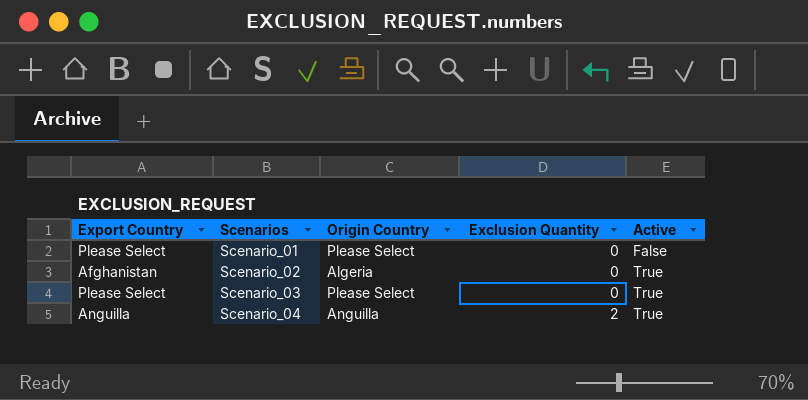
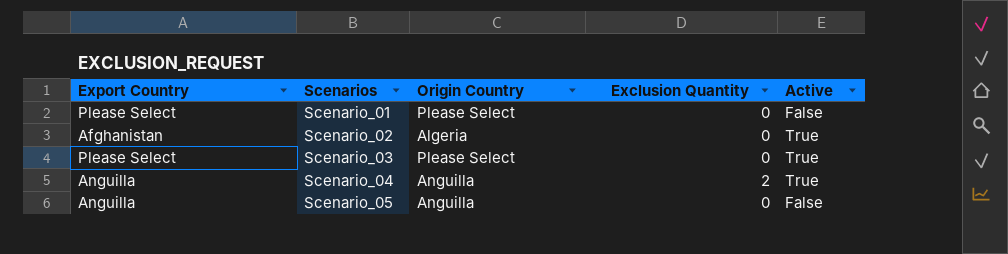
row Scenario_05: none -> Anguilla | Anguilla | 0 | False

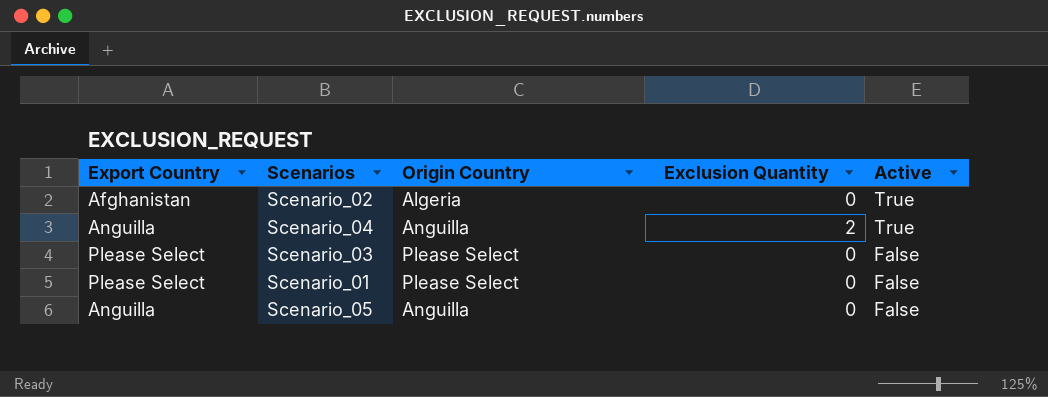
row order: Scenarios ascending -> Active descending
Scenario_03 | Active: True -> False

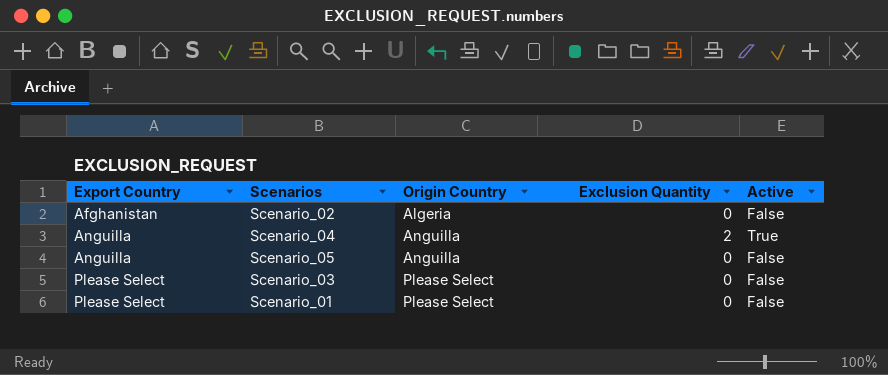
row order: Active descending -> Export Country ascending
Scenario_02 | Active: True -> False

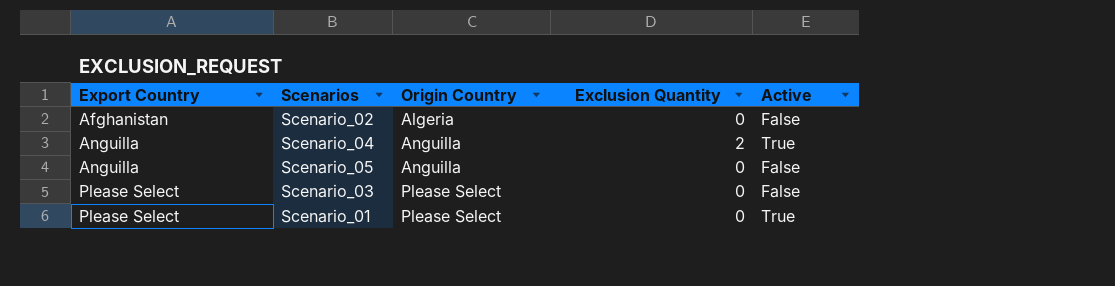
Scenario_01 | Active: False -> True

